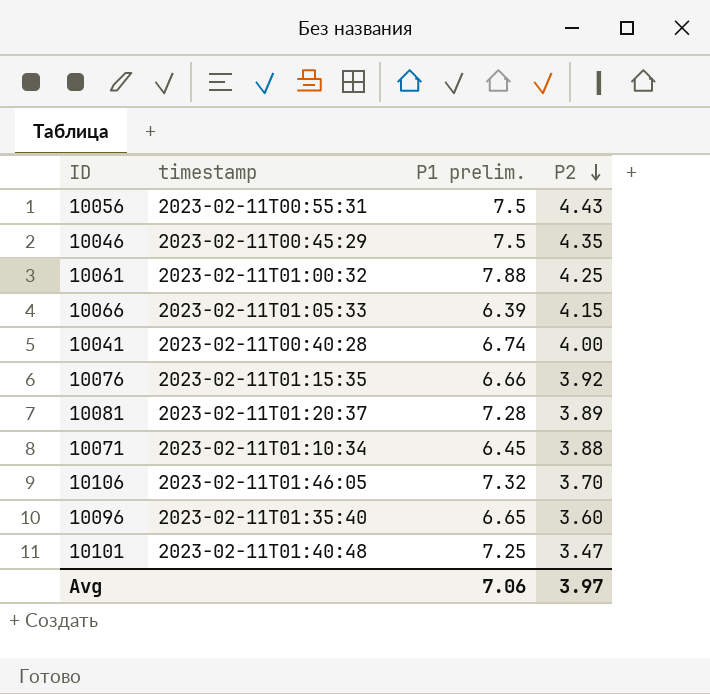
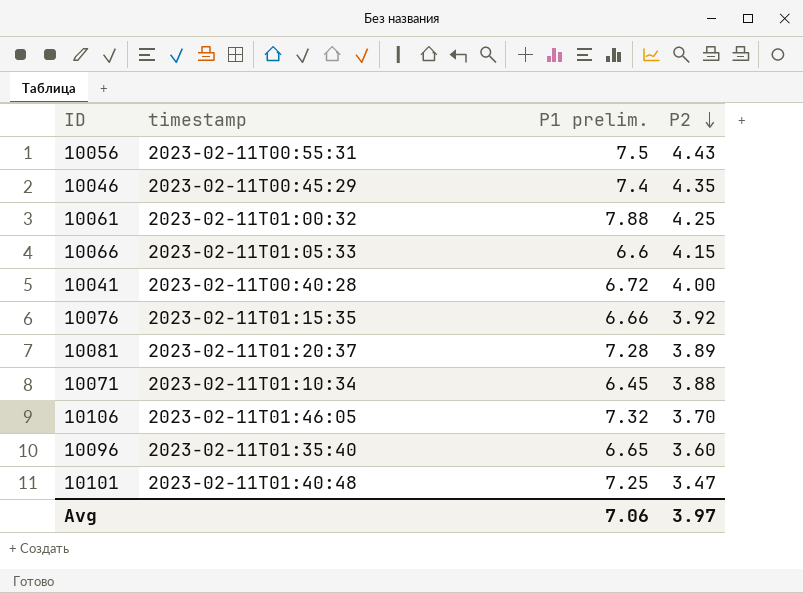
10046 | P1 prelim.: 7.5 -> 7.4
10066 | P1 prelim.: 6.39 -> 6.6
10041 | P1 prelim.: 6.74 -> 6.72

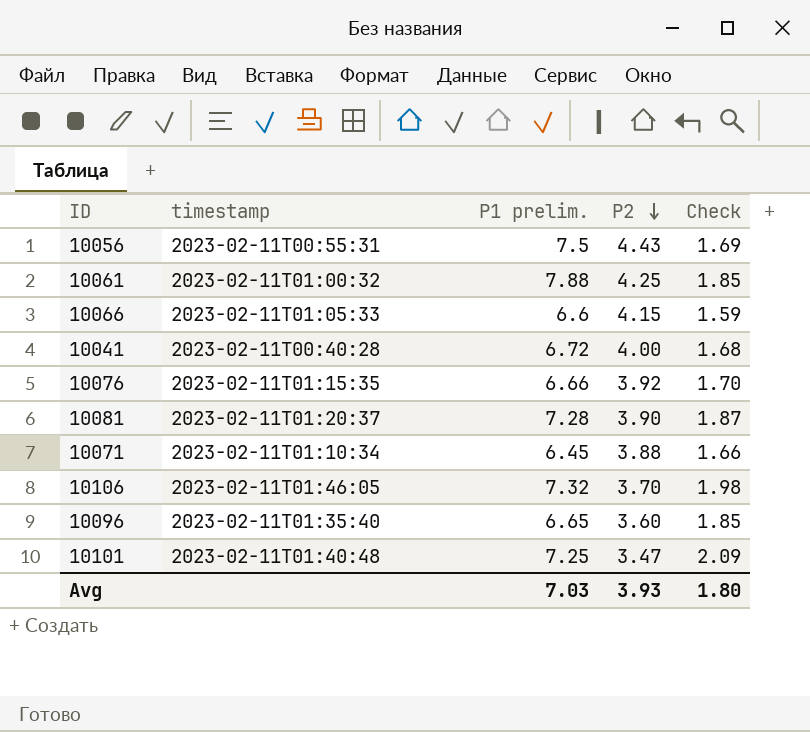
column Check | formula: none -> [P1 prelim.] / [P2]
row 10046: 2023-02-11T00:45:29 | 7.4 | 4.35 -> none
10081 | P2: 3.89 -> 3.90
Avg | P1 prelim.: 7.06 -> 7.03
Avg | P2: 3.97 -> 3.93

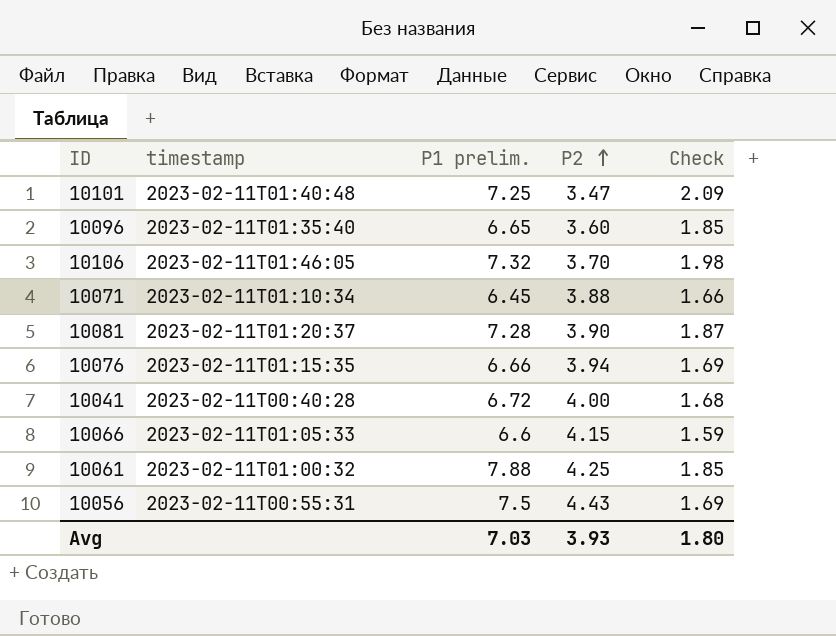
row order: P2 descending -> P2 ascending
10076 | P2: 3.92 -> 3.94
10076 | Check: 1.70 -> 1.69

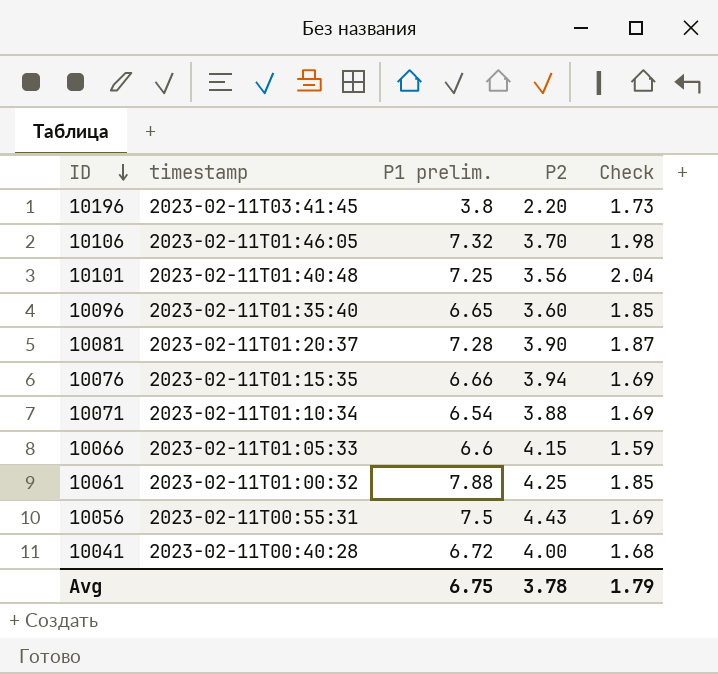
row order: P2 ascending -> ID descending
row 10196: none -> 2023-02-11T03:41:45 | 3.8 | 2.20 | 1.73
10101 | P2: 3.47 -> 3.56
10101 | Check: 2.09 -> 2.04
10071 | P1 prelim.: 6.45 -> 6.54
10071 | Check: 1.66 -> 1.69
Avg | P1 prelim.: 7.03 -> 6.75
Avg | P2: 3.93 -> 3.78
Avg | Check: 1.80 -> 1.79

